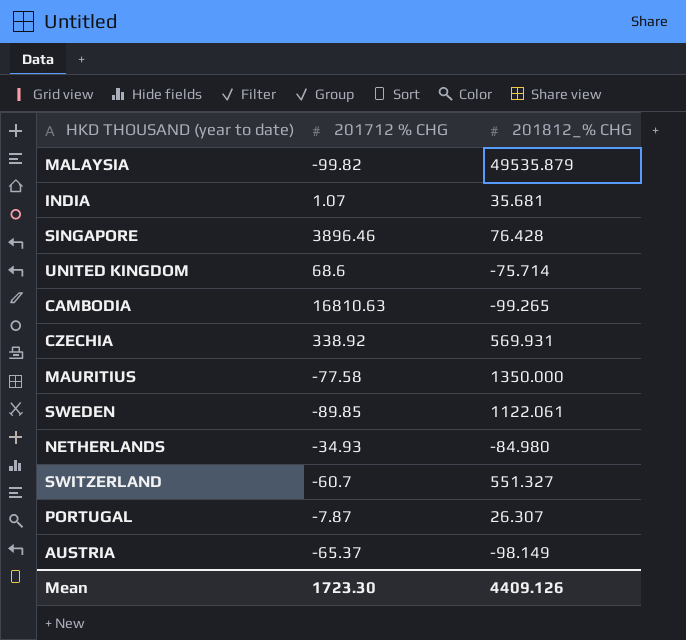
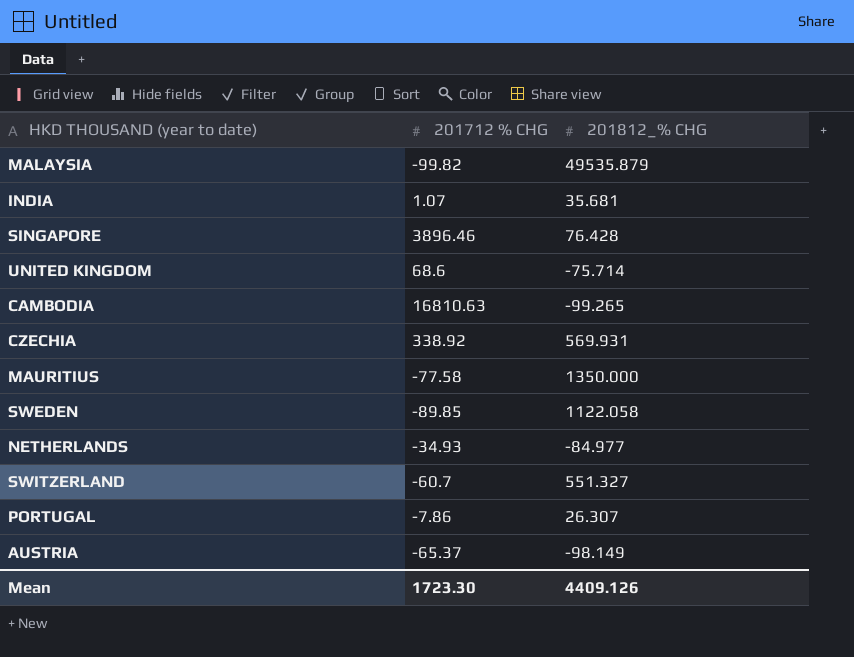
SWEDEN | 201812_% CHG: 1122.061 -> 1122.058
NETHERLANDS | 201812_% CHG: -84.980 -> -84.977
PORTUGAL | 201712 % CHG: -7.87 -> -7.86

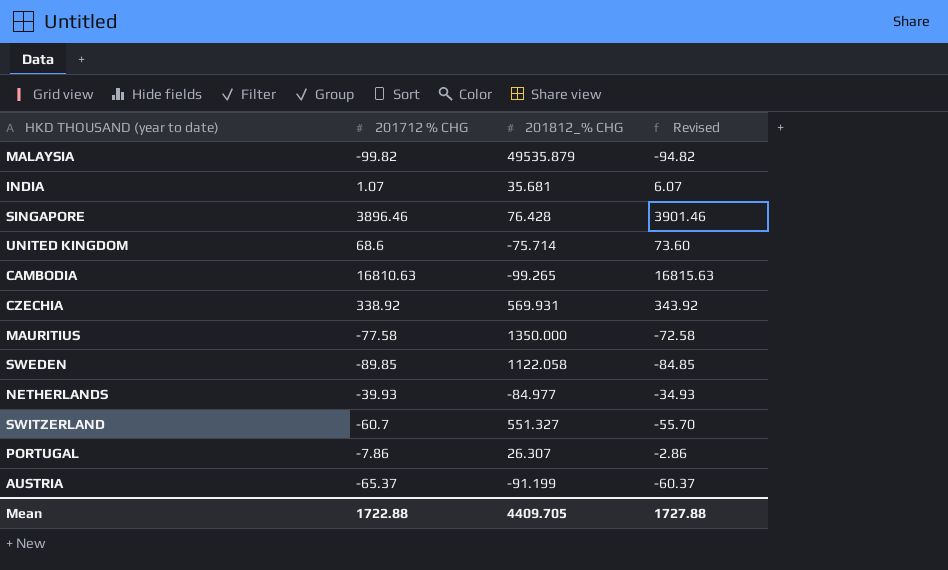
column Revised | formula: none -> [201712 % CHG] + 5
NETHERLANDS | 201712 % CHG: -34.93 -> -39.93
AUSTRIA | 201812_% CHG: -98.149 -> -91.199
Mean | 201712 % CHG: 1723.30 -> 1722.88
Mean | 201812_% CHG: 4409.126 -> 4409.705

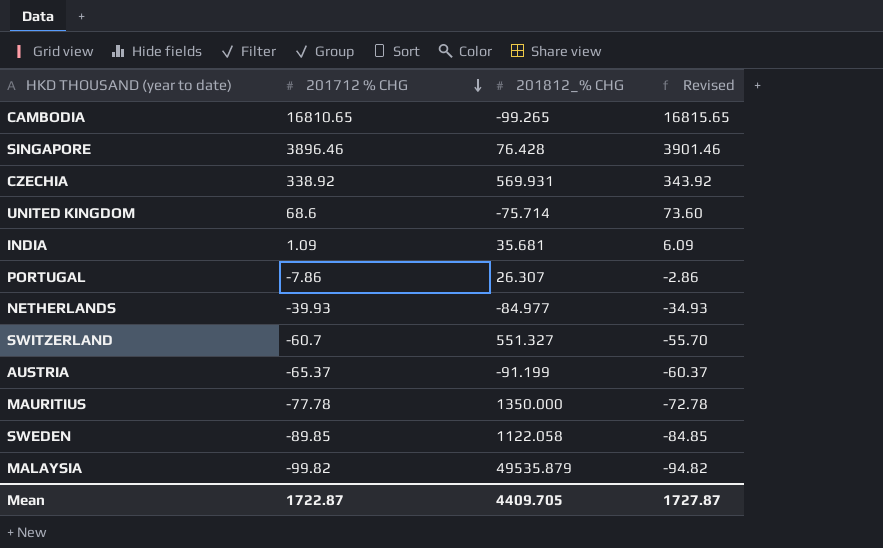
row order: none -> 201712 % CHG descending
CAMBODIA | 201712 % CHG: 16810.63 -> 16810.65
CAMBODIA | Revised: 16815.63 -> 16815.65
INDIA | 201712 % CHG: 1.07 -> 1.09
INDIA | Revised: 6.07 -> 6.09
MAURITIUS | 201712 % CHG: -77.58 -> -77.78
MAURITIUS | Revised: -72.58 -> -72.78
Mean | 201712 % CHG: 1722.88 -> 1722.87
Mean | Revised: 1727.88 -> 1727.87

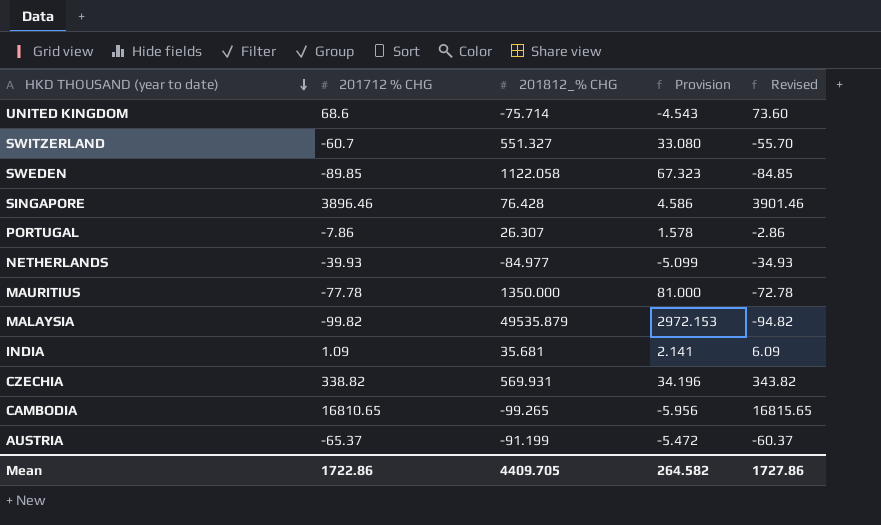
row order: 201712 % CHG descending -> HKD THOUSAND (year to date) descending
column Provision | formula: none -> [201812_% CHG] * 0.06
CZECHIA | 201712 % CHG: 338.92 -> 338.82
CZECHIA | Revised: 343.92 -> 343.82
Mean | 201712 % CHG: 1722.87 -> 1722.86
Mean | Revised: 1727.87 -> 1727.86

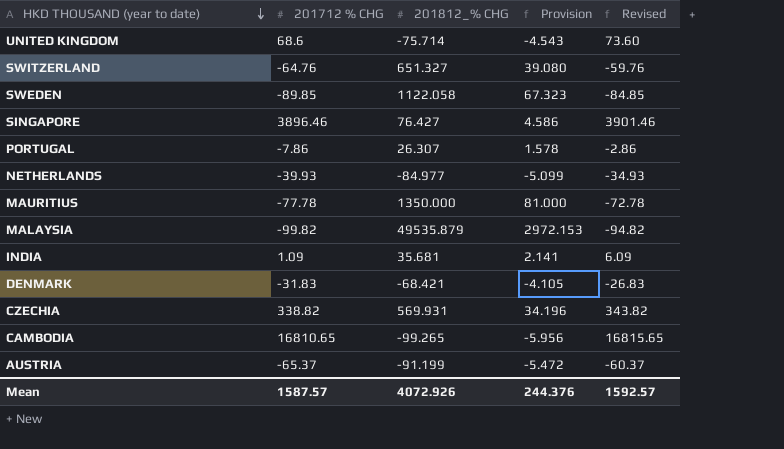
SWITZERLAND | 201712 % CHG: -60.7 -> -64.76
SWITZERLAND | 201812_% CHG: 551.327 -> 651.327
SWITZERLAND | Provision: 33.080 -> 39.080
SWITZERLAND | Revised: -55.70 -> -59.76
SINGAPORE | 201812_% CHG: 76.428 -> 76.427
row DENMARK: none -> -31.83 | -68.421 | -4.105 | -26.83
Mean | 201712 % CHG: 1722.86 -> 1587.57
Mean | 201812_% CHG: 4409.705 -> 4072.926
Mean | Provision: 264.582 -> 244.376
Mean | Revised: 1727.86 -> 1592.57

